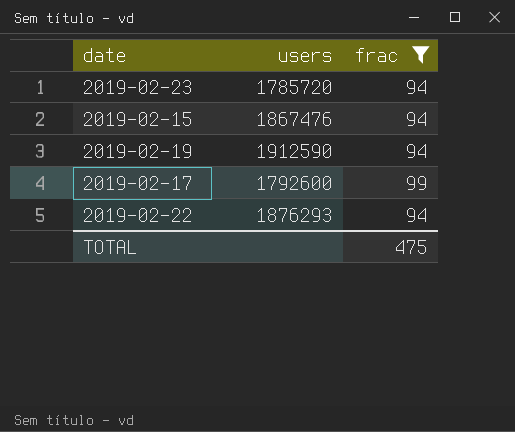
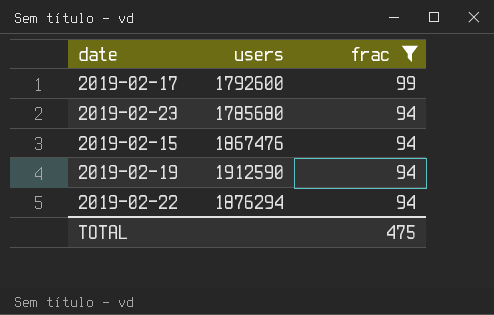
row order: none -> frac descending
2019-02-23 | users: 1785720 -> 1785680
2019-02-22 | users: 1876293 -> 1876294

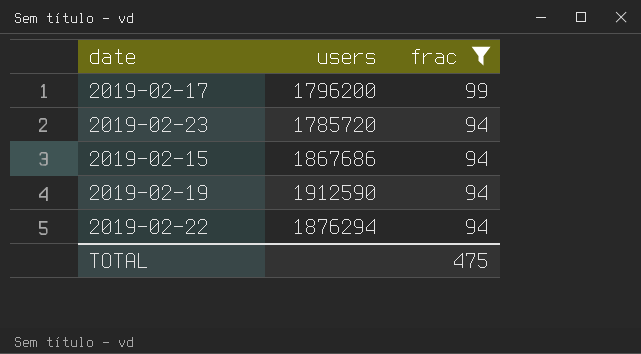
2019-02-17 | users: 1792600 -> 1796200
2019-02-23 | users: 1785680 -> 1785720
2019-02-15 | users: 1867476 -> 1867686

